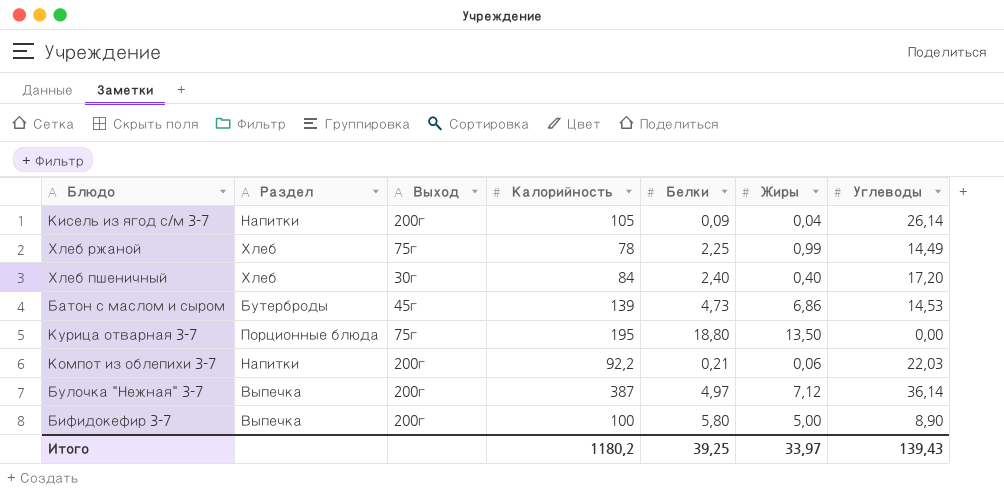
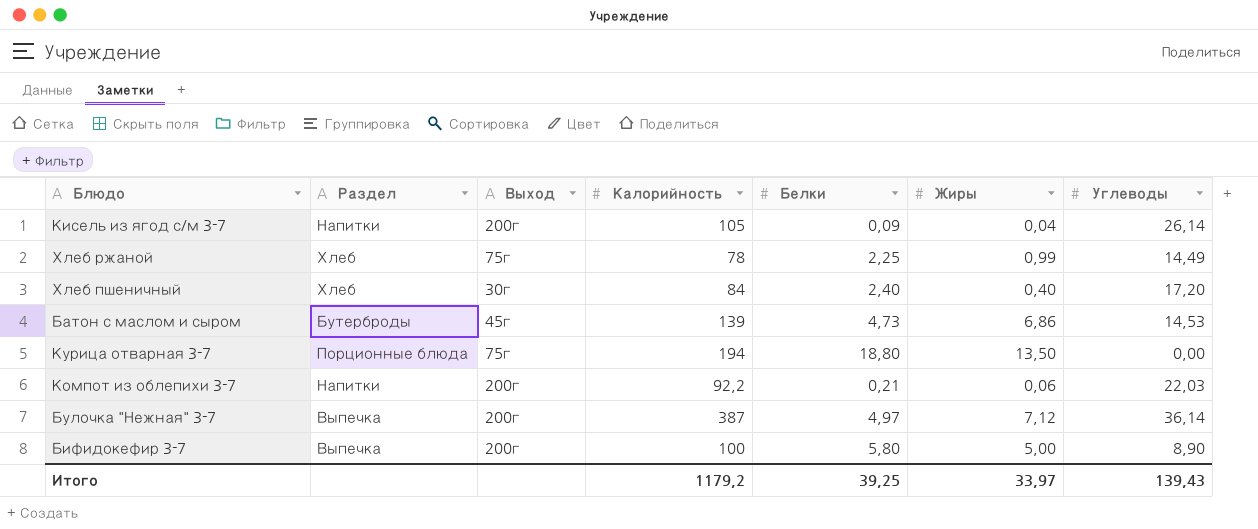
Курица отварная 3-7 | Калорийность: 195 -> 194
Итого | Калорийность: 1180,2 -> 1179,2

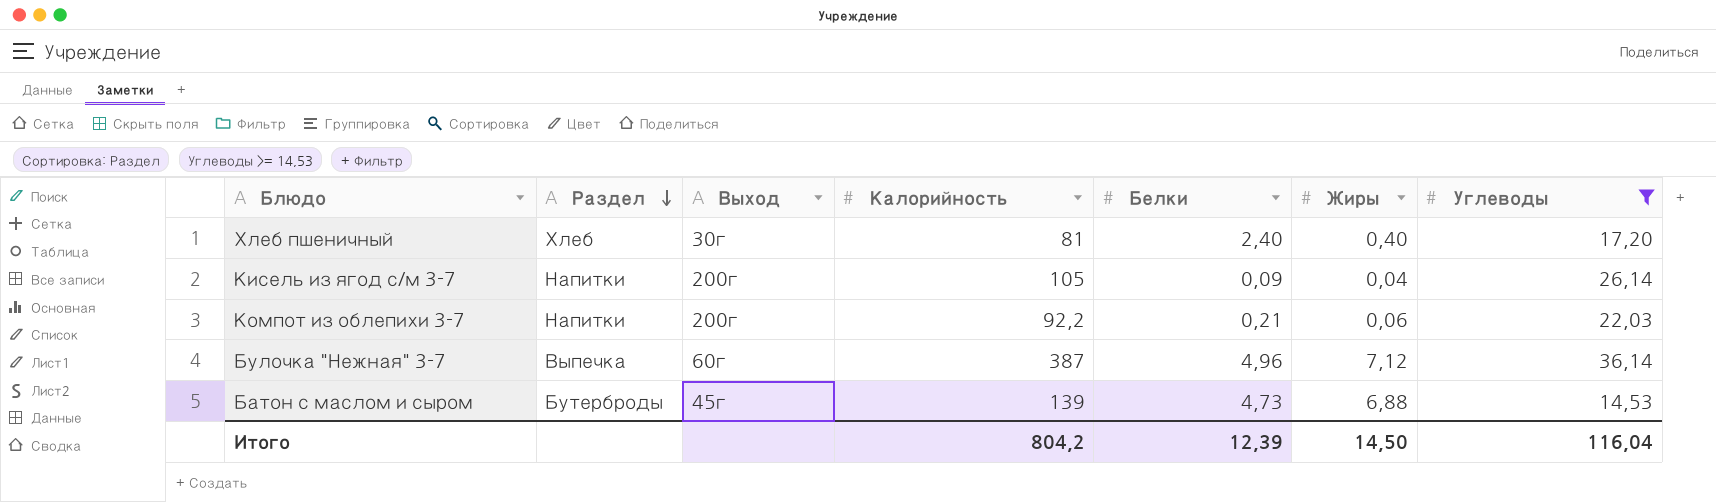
filter: none -> Углеводы >= 14,53
row order: none -> Раздел descending
Хлеб пшеничный | Калорийность: 84 -> 81
Булочка "Нежная" 3-7 | Выход: 200г -> 60г
Булочка "Нежная" 3-7 | Белки: 4,97 -> 4,96
Батон с маслом и сыром | Жиры: 6,86 -> 6,88
Итого | Калорийность: 1179,2 -> 804,2
Итого | Белки: 39,25 -> 12,39
Итого | Жиры: 33,97 -> 14,50
Итого | Углеводы: 139,43 -> 116,04

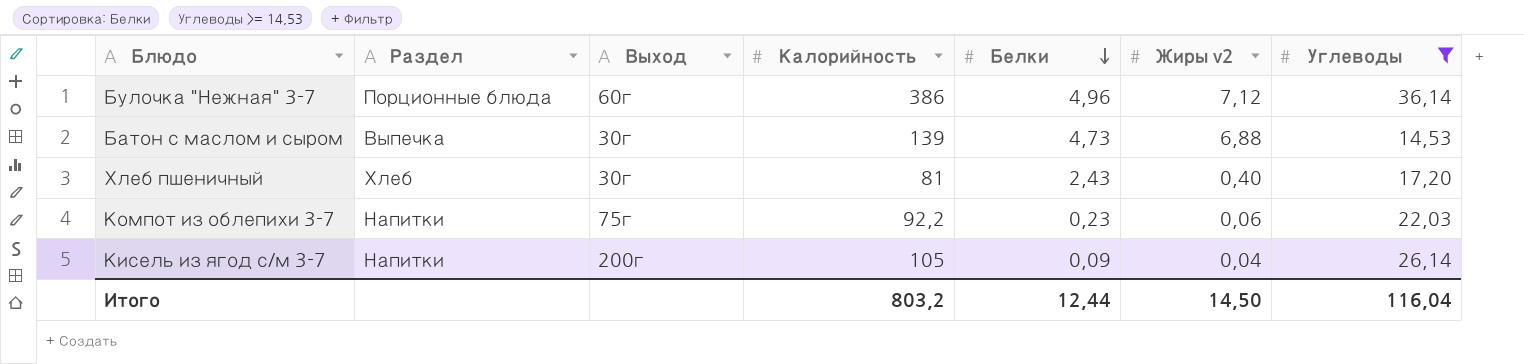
row order: Раздел descending -> Белки descending
column name: Жиры -> Жиры v2
Булочка "Нежная" 3-7 | Раздел: Выпечка -> Порционные блюда
Булочка "Нежная" 3-7 | Калорийность: 387 -> 386
Батон с маслом и сыром | Раздел: Бутерброды -> Выпечка
Батон с маслом и сыром | Выход: 45г -> 30г
Хлеб пшеничный | Белки: 2,40 -> 2,43
Компот из облепихи 3-7 | Выход: 200г -> 75г
Компот из облепихи 3-7 | Белки: 0,21 -> 0,23
Итого | Калорийность: 804,2 -> 803,2
Итого | Белки: 12,39 -> 12,44

